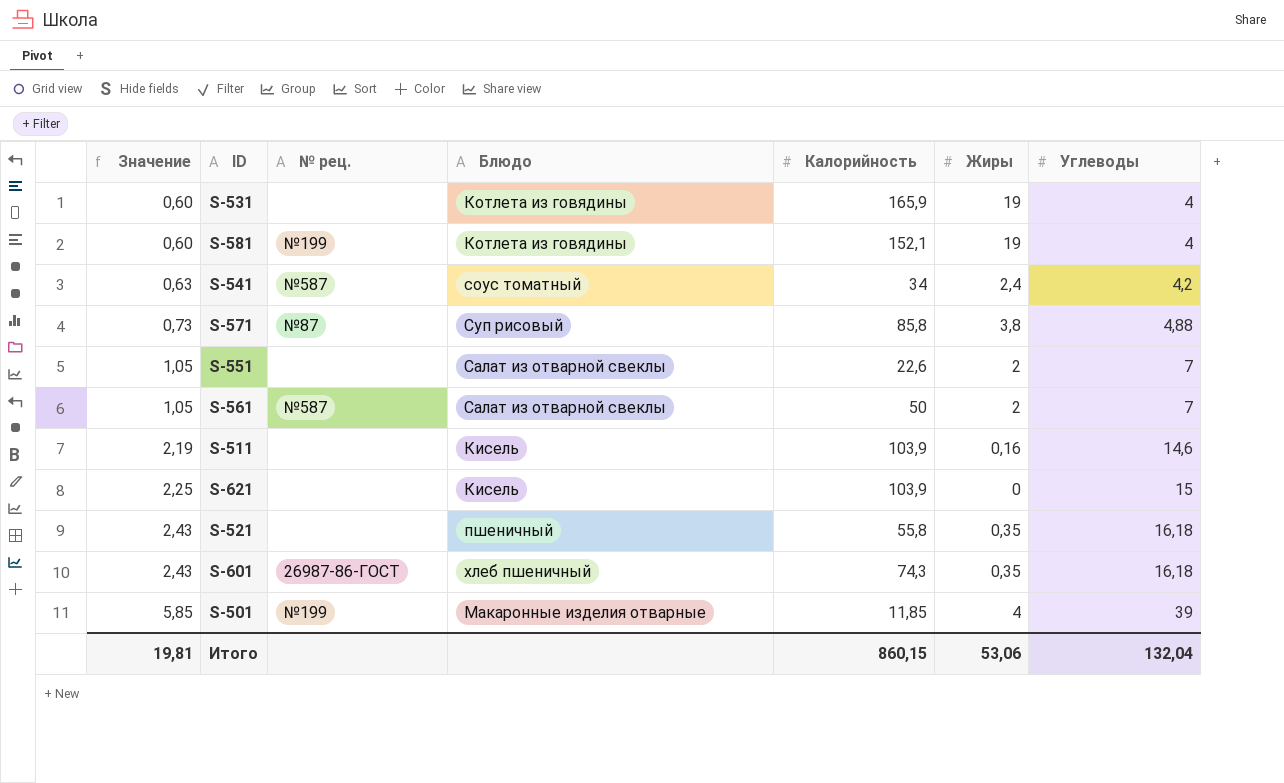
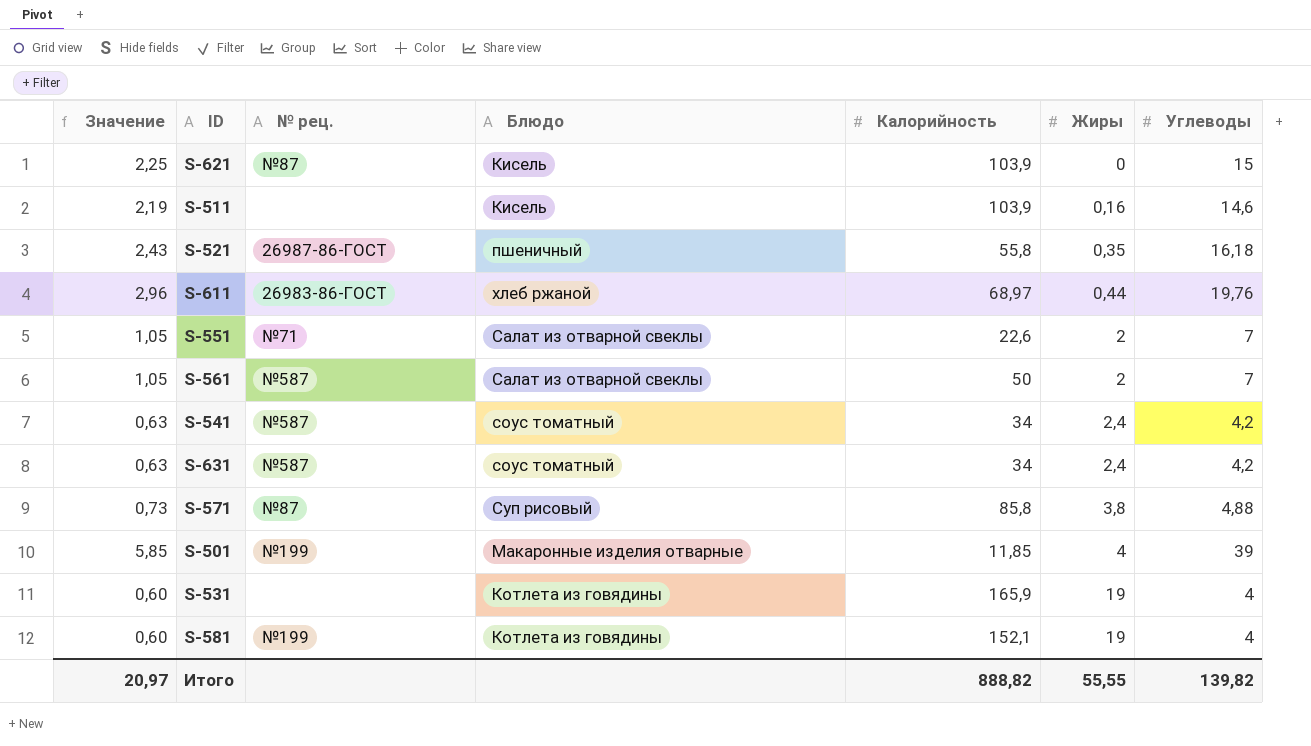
row order: Значение ascending -> Жиры ascending
row S-601: 2,43 | 26987-86-ГОСТ | хлеб пшеничный | 74,3 | 0,35 | 16,18 -> none
S-621 | № рец.: none -> №87
S-521 | № рец.: none -> 26987-86-ГОСТ
row S-611: none -> 2,96 | 26983-86-ГОСТ | хлеб ржаной | 68,97 | 0,44 | 19,76
S-551 | № рец.: none -> №71
row S-631: none -> 0,63 | №587 | соус томатный | 34 | 2,4 | 4,2
Итого | Значение: 19,81 -> 20,97
Итого | Калорийность: 860,15 -> 888,82
Итого | Жиры: 53,06 -> 55,55
Итого | Углеводы: 132,04 -> 139,82

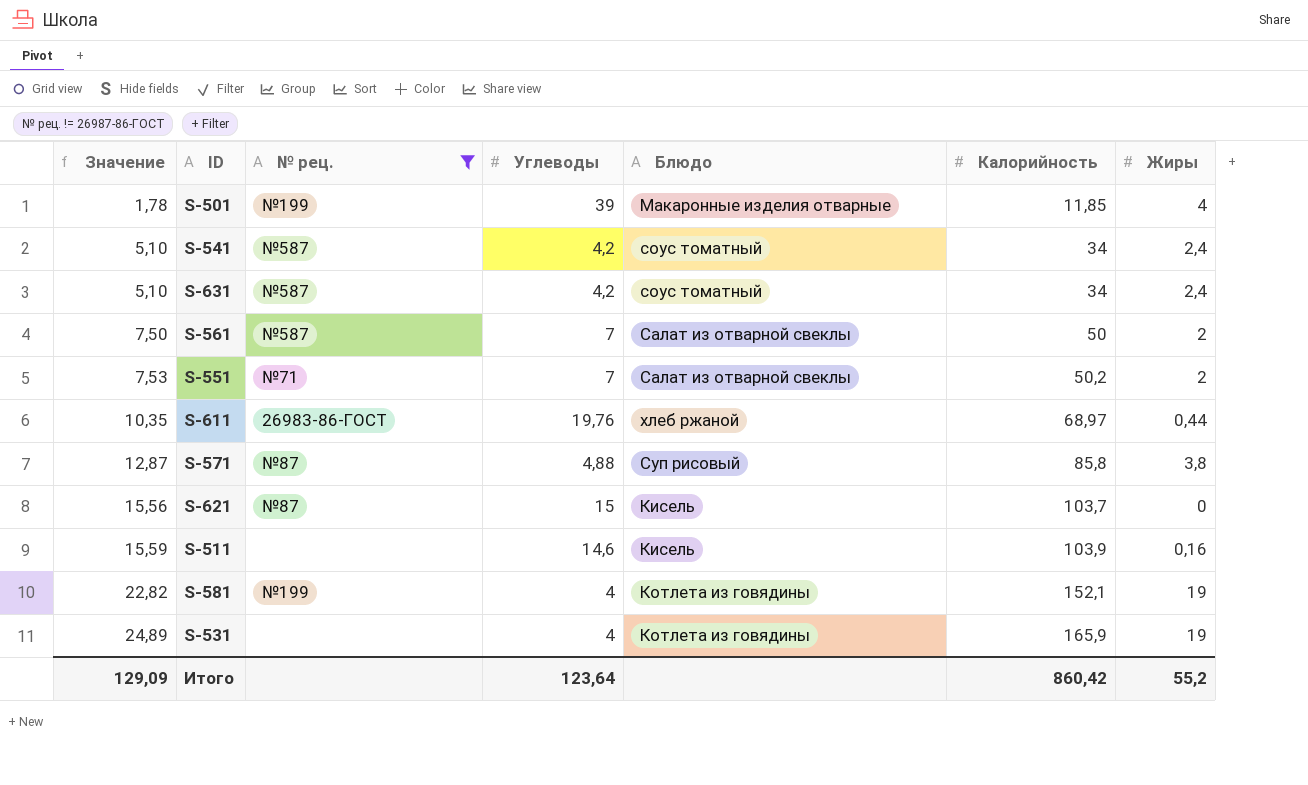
filter: none -> № рец. != 26987-86-ГОСТ
row order: Жиры ascending -> Значение ascending
column Значение | formula: [Углеводы] * 0,15 -> [Калорийность] * 0,15
column Углеводы | position: 7 -> 4
S-551 | Калорийность: 22,6 -> 50,2
S-621 | Калорийность: 103,9 -> 103,7
Итого | Значение: 20,97 -> 129,09
Итого | Углеводы: 139,82 -> 123,64
Итого | Калорийность: 888,82 -> 860,42
Итого | Жиры: 55,55 -> 55,2

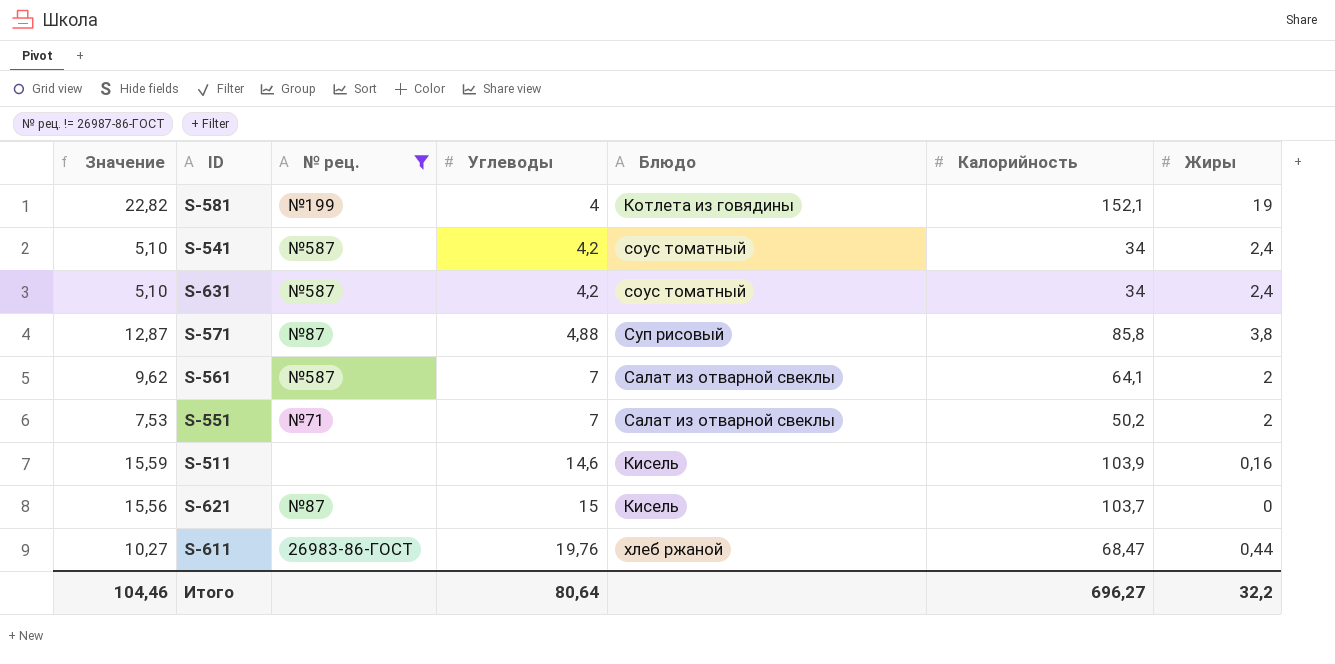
row order: Значение ascending -> Углеводы ascending
row S-501: 1,78 | №199 | 39 | Макаронные изделия отварные | 11,85 | 4 -> none
row S-531: 24,89 | none | 4 | Котлета из говядины | 165,9 | 19 -> none
S-561 | Значение: 7,50 -> 9,62
S-561 | Калорийность: 50 -> 64,1
S-611 | Значение: 10,35 -> 10,27
S-611 | Калорийность: 68,97 -> 68,47
Итого | Значение: 129,09 -> 104,46
Итого | Углеводы: 123,64 -> 80,64
Итого | Калорийность: 860,42 -> 696,27
Итого | Жиры: 55,2 -> 32,2

